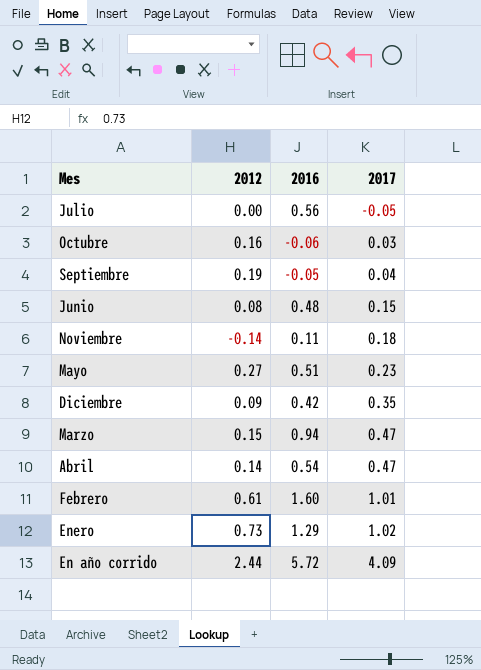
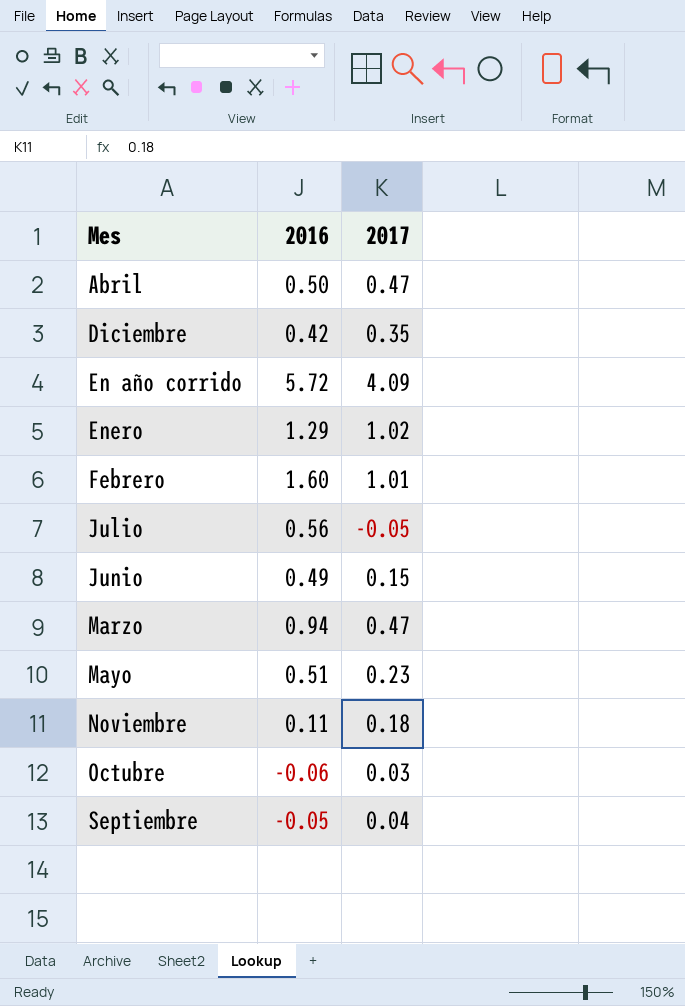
row order: 2017 ascending -> Mes ascending
column 2012 | position: 2 -> none
Abril | 2016: 0.54 -> 0.50
Junio | 2016: 0.48 -> 0.49

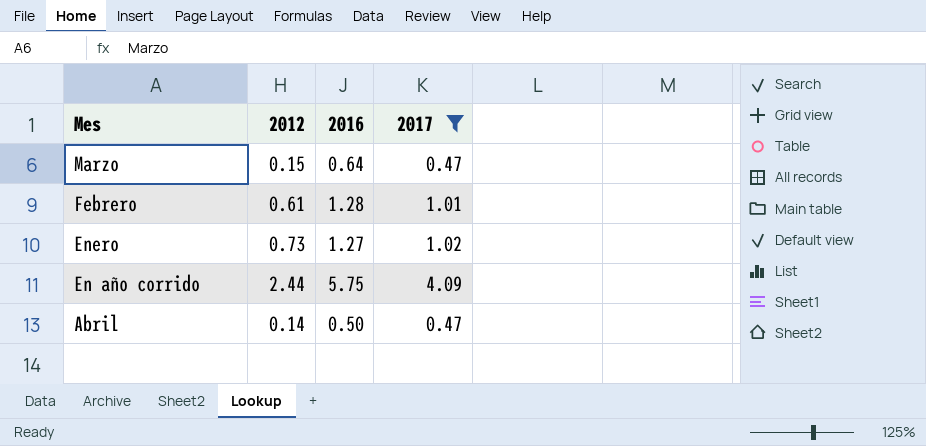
filter: none -> 2017 >= 0.47
row order: Mes ascending -> Mes descending
column 2012 | position: none -> 2
Marzo | 2016: 0.94 -> 0.64
Febrero | 2016: 1.60 -> 1.28
Enero | 2016: 1.29 -> 1.27
En año corrido | 2016: 5.72 -> 5.75

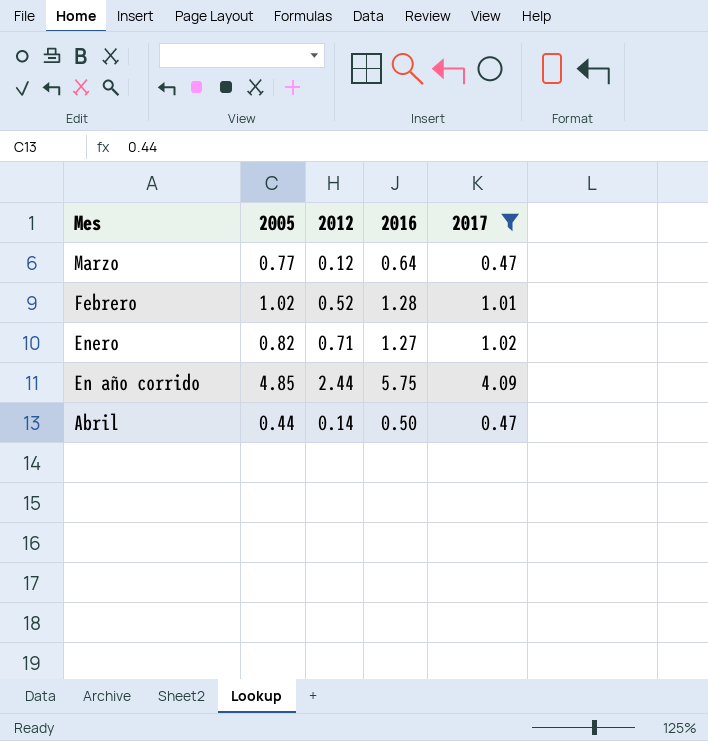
column 2005 | position: none -> 2
Marzo | 2012: 0.15 -> 0.12
Febrero | 2012: 0.61 -> 0.52
Enero | 2012: 0.73 -> 0.71

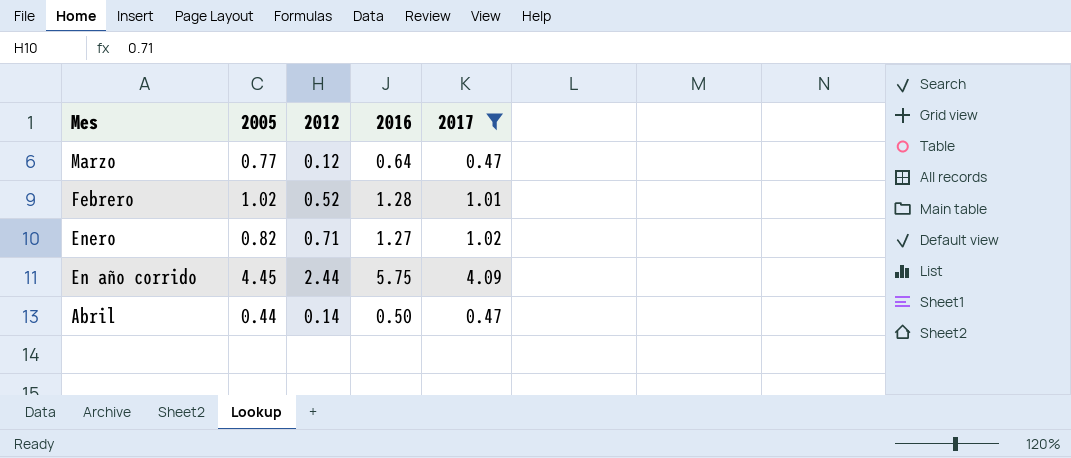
En año corrido | 2005: 4.85 -> 4.45

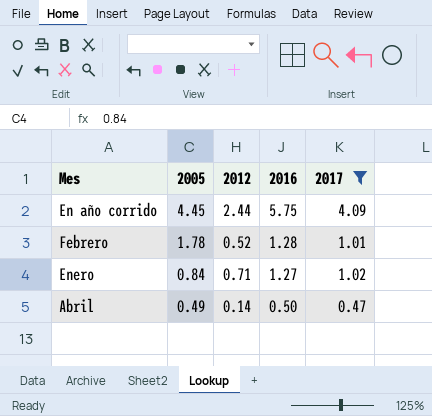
row order: Mes descending -> 2005 descending
row Marzo: 0.77 | 0.12 | 0.64 | 0.47 -> none
Febrero | 2005: 1.02 -> 1.78
Enero | 2005: 0.82 -> 0.84
Abril | 2005: 0.44 -> 0.49

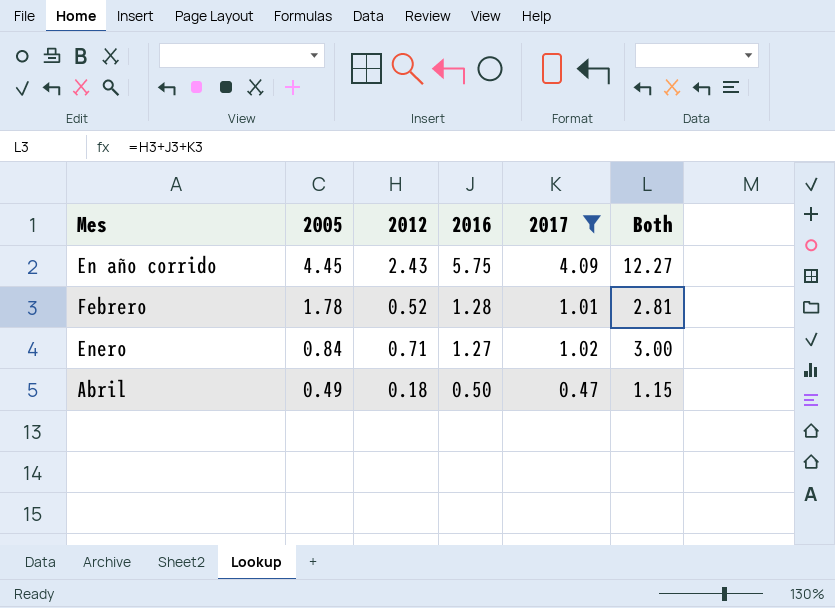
column Both | formula: none -> [2012] + [2016] + [2017]
En año corrido | 2012: 2.44 -> 2.43
Abril | 2012: 0.14 -> 0.18

